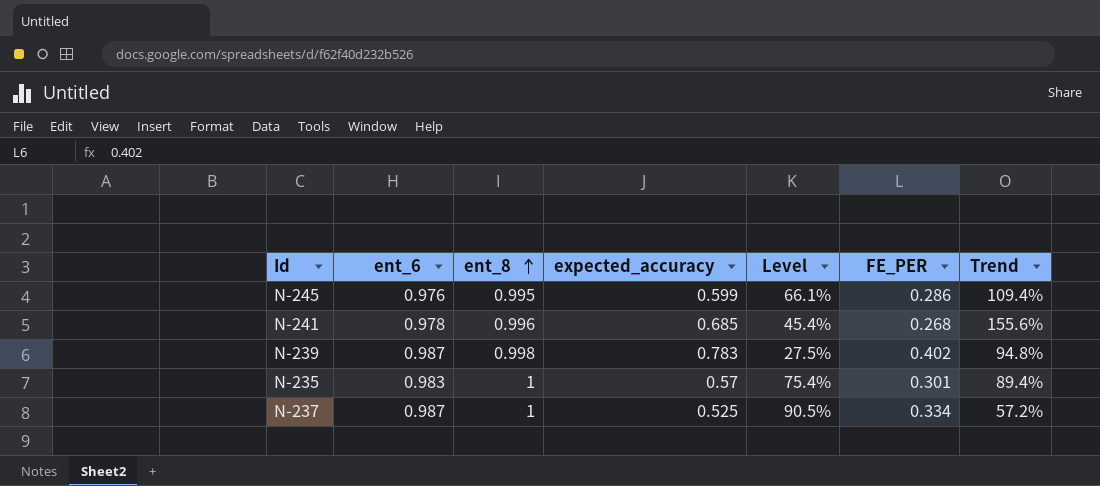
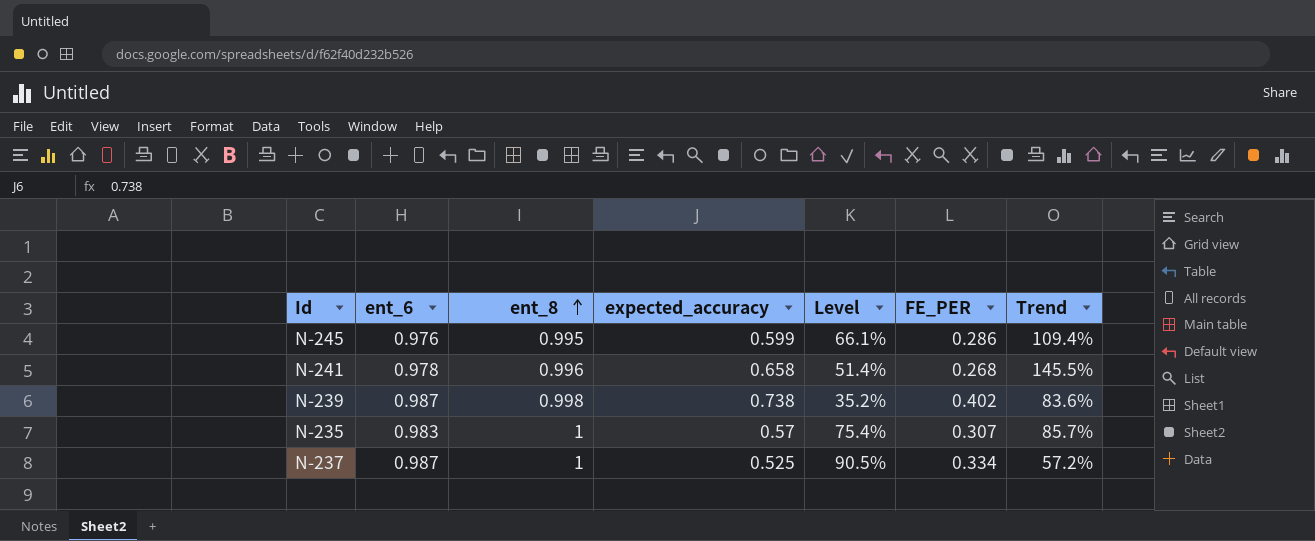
N-241 | expected_accuracy: 0.685 -> 0.658
N-241 | Level: 45.4% -> 51.4%
N-241 | Trend: 155.6% -> 145.5%
N-239 | expected_accuracy: 0.783 -> 0.738
N-239 | Level: 27.5% -> 35.2%
N-239 | Trend: 94.8% -> 83.6%
N-235 | FE_PER: 0.301 -> 0.307
N-235 | Trend: 89.4% -> 85.7%

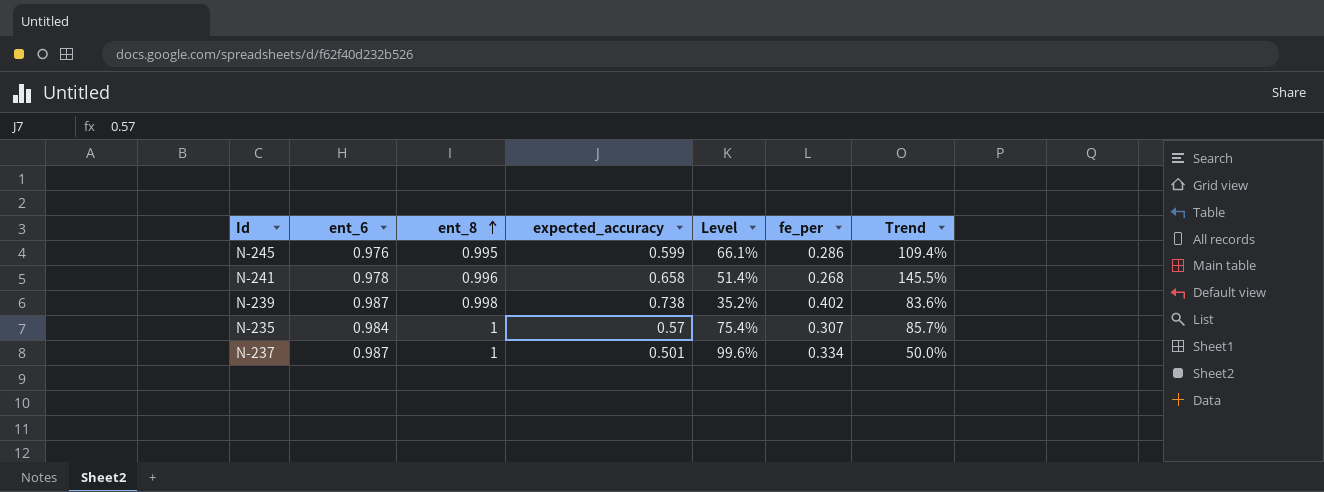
column name: FE_PER -> fe_per
N-235 | ent_6: 0.983 -> 0.984
N-237 | expected_accuracy: 0.525 -> 0.501
N-237 | Level: 90.5% -> 99.6%
N-237 | Trend: 57.2% -> 50.0%

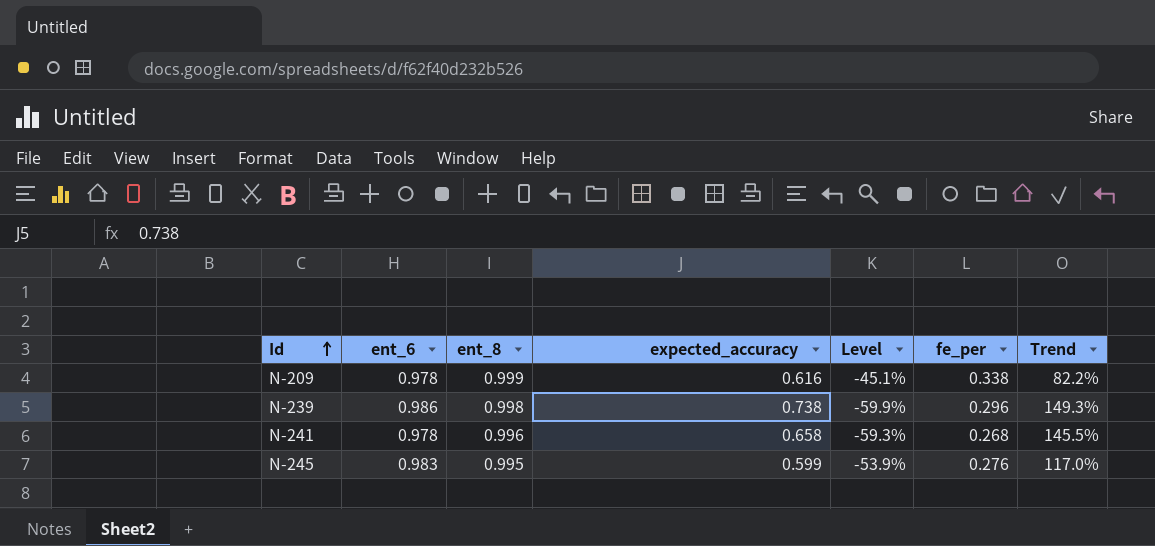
row order: ent_8 ascending -> Id ascending
column Level | formula: ([ent_8] - [expected_accuracy]) / [expected_accuracy] -> ([fe_per] - [expected_accuracy]) / [expected_accuracy]
row N-235: 0.984 | 1 | 0.57 | 75.4% | 0.307 | 85.7% -> none
row N-237: 0.987 | 1 | 0.501 | 99.6% | 0.334 | 50.0% -> none
row N-209: none -> 0.978 | 0.999 | 0.616 | -45.1% | 0.338 | 82.2%
N-239 | ent_6: 0.987 -> 0.986
N-239 | fe_per: 0.402 -> 0.296
N-239 | Trend: 83.6% -> 149.3%
N-245 | ent_6: 0.976 -> 0.983
N-245 | fe_per: 0.286 -> 0.276
N-245 | Trend: 109.4% -> 117.0%

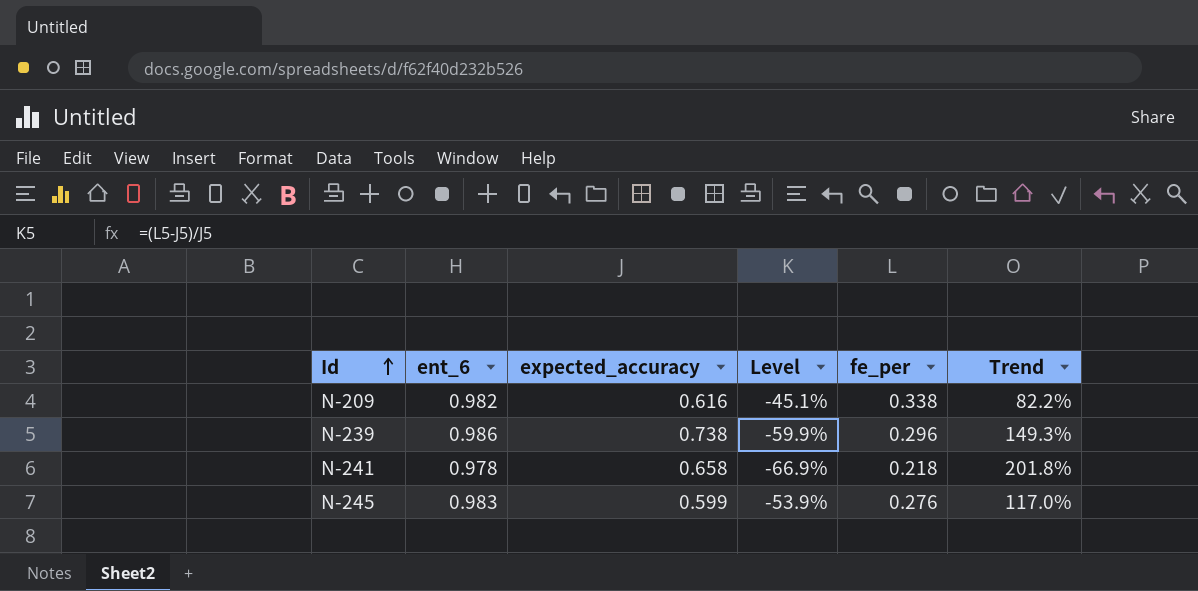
column ent_8 | position: 3 -> none
N-209 | ent_6: 0.978 -> 0.982
N-241 | Level: -59.3% -> -66.9%
N-241 | fe_per: 0.268 -> 0.218
N-241 | Trend: 145.5% -> 201.8%

